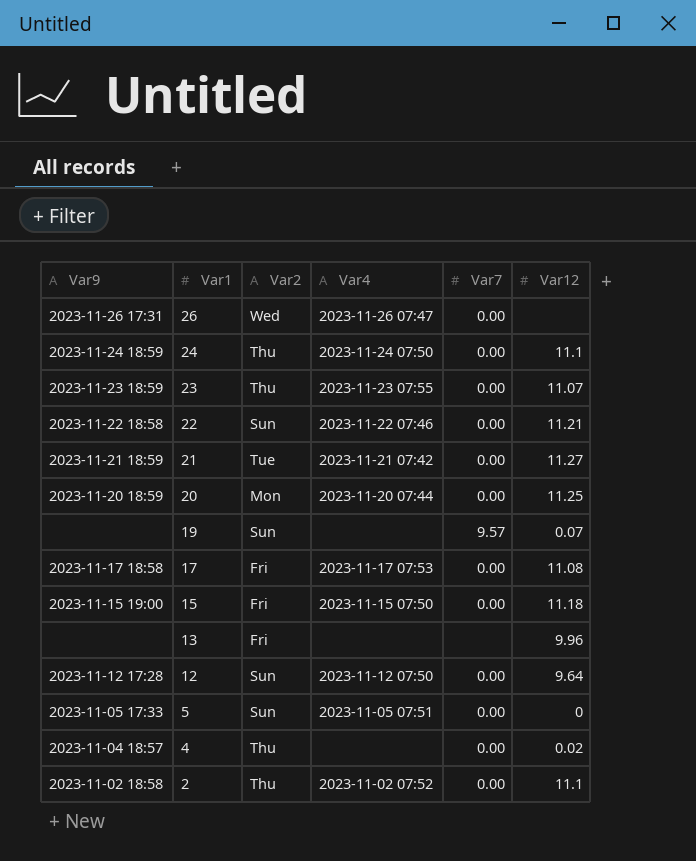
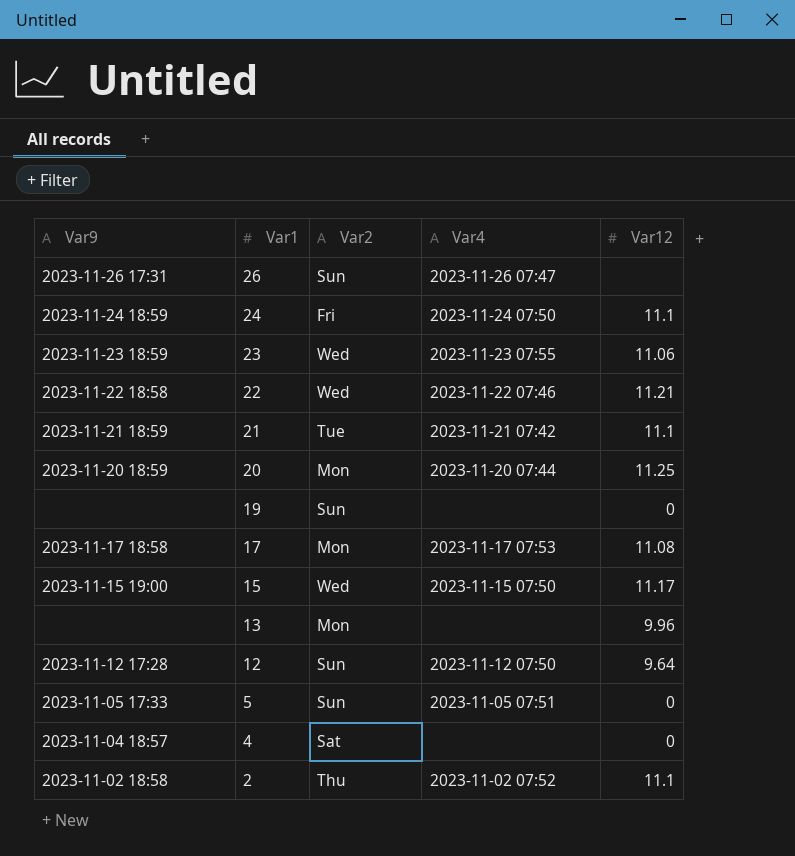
column Var7 | position: 5 -> none
26 | Var2: Wed -> Sun
24 | Var2: Thu -> Fri
23 | Var2: Thu -> Wed
23 | Var12: 11.07 -> 11.06
22 | Var2: Sun -> Wed
21 | Var12: 11.27 -> 11.1
19 | Var12: 0.07 -> 0
17 | Var2: Fri -> Mon
15 | Var2: Fri -> Wed
15 | Var12: 11.18 -> 11.17
13 | Var2: Fri -> Mon
4 | Var2: Thu -> Sat
4 | Var12: 0.02 -> 0

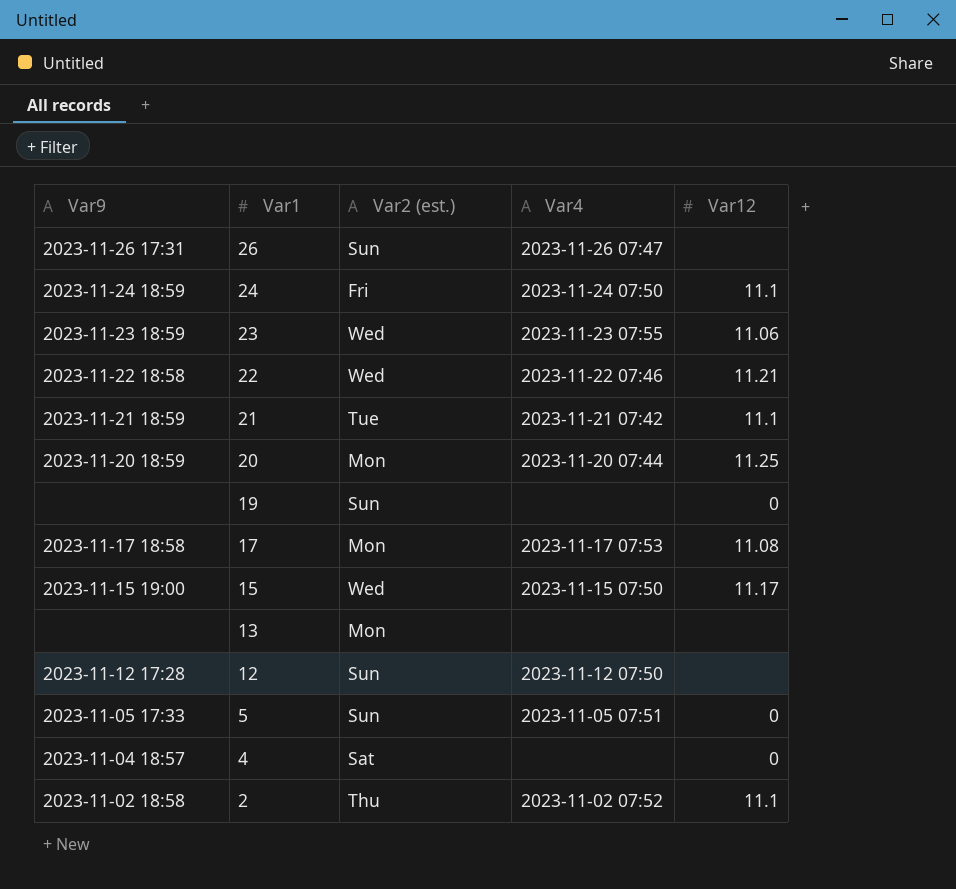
column name: Var2 -> Var2 (est.)
13 | Var12: 9.96 -> none
12 | Var12: 9.64 -> none

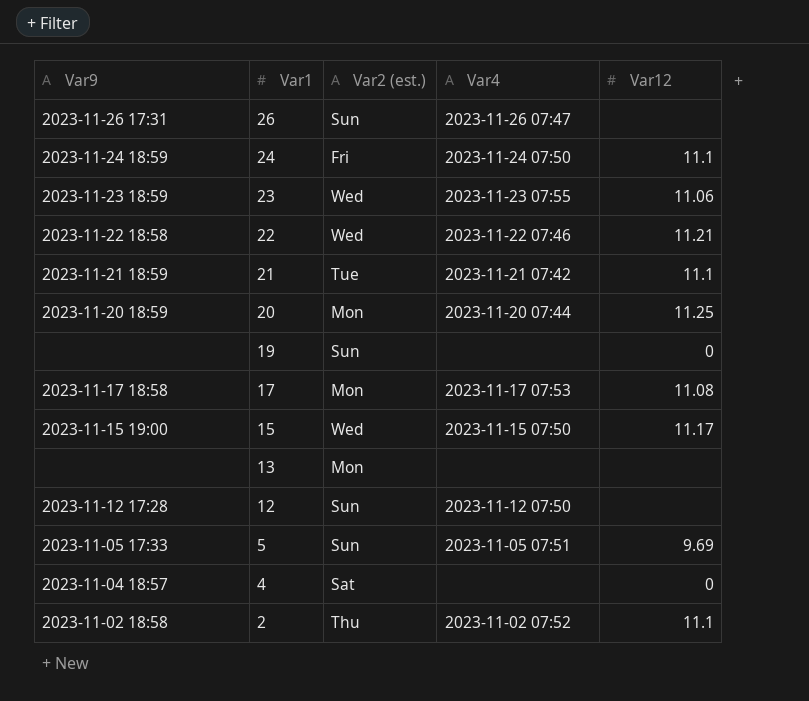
5 | Var12: 0 -> 9.69

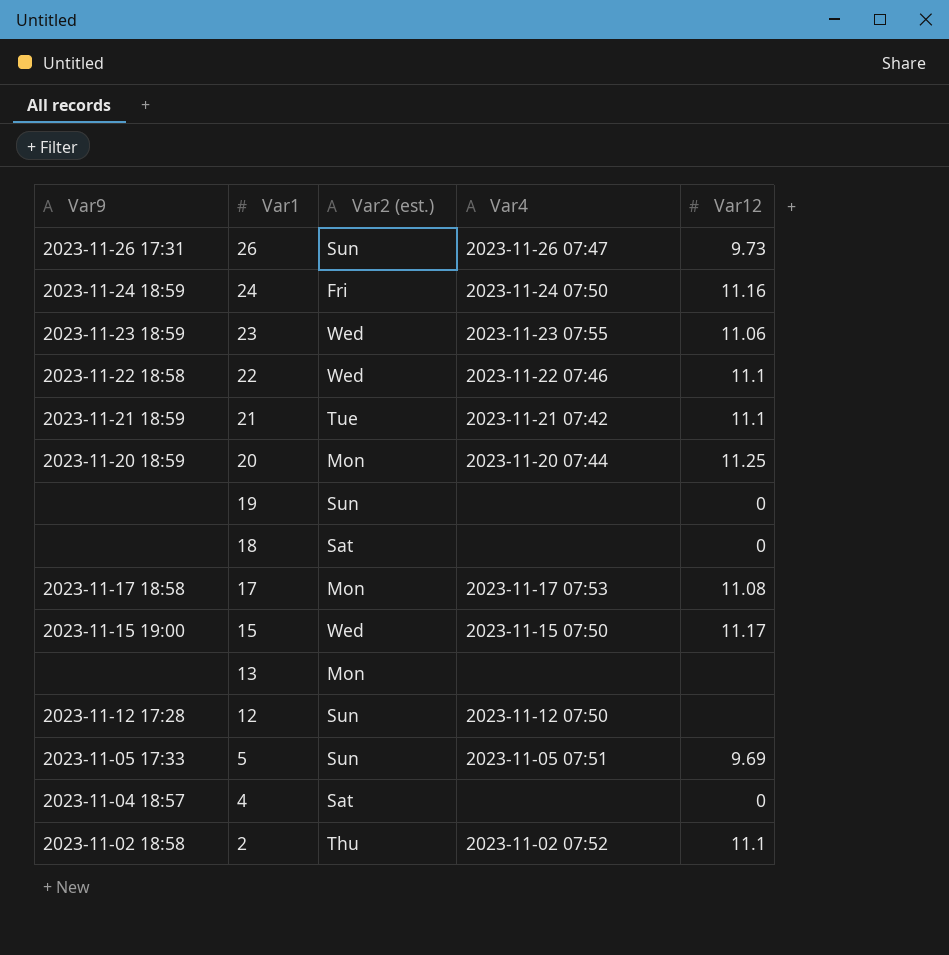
26 | Var12: none -> 9.73
24 | Var12: 11.1 -> 11.16
22 | Var12: 11.21 -> 11.1
row 18: none -> none | Sat | none | 0

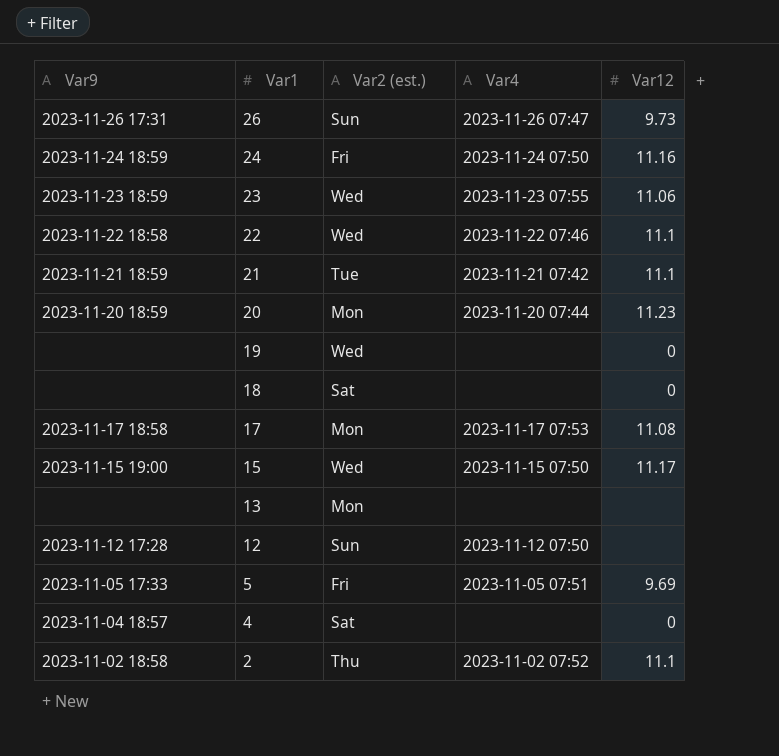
20 | Var12: 11.25 -> 11.23
19 | Var2 (est.): Sun -> Wed
5 | Var2 (est.): Sun -> Fri

